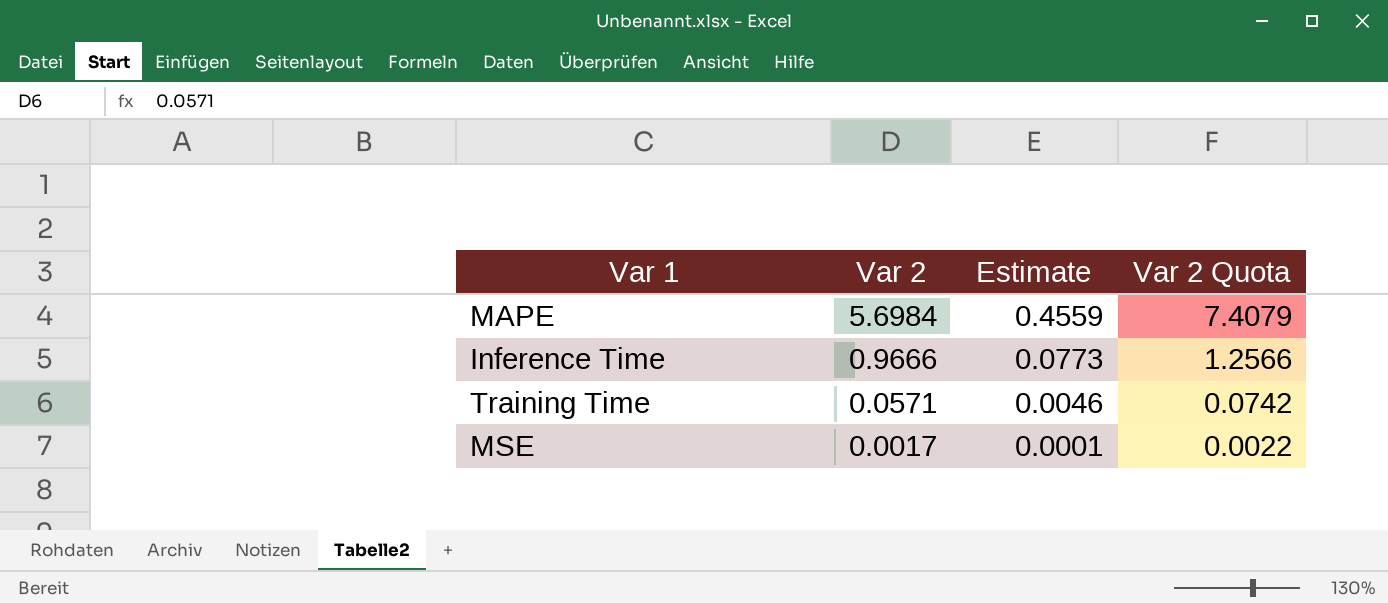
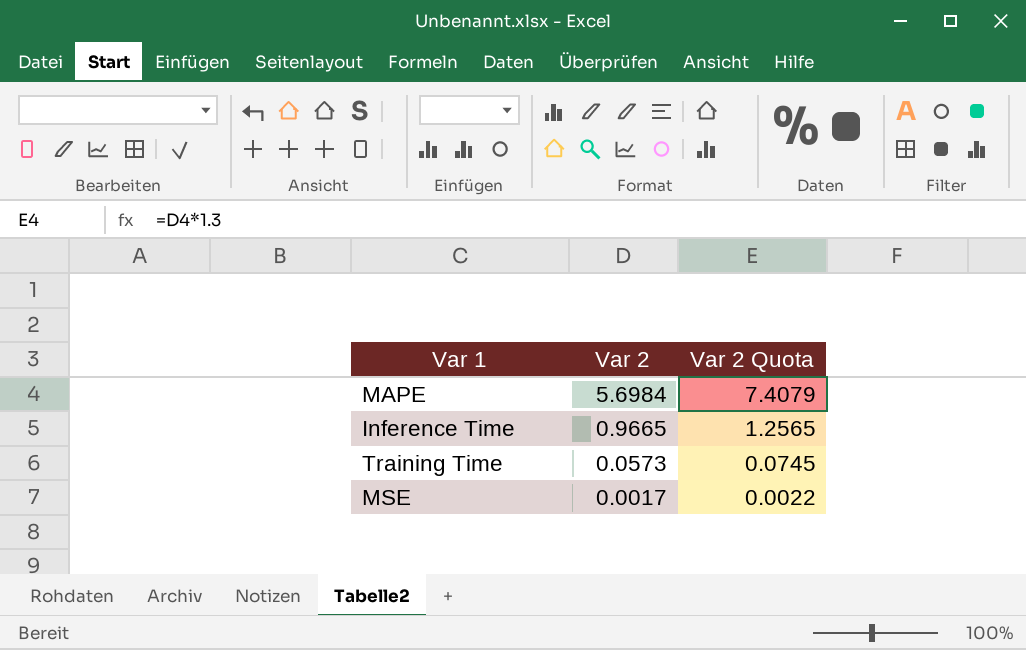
column Estimate | formula: [Var 2] * 0.08 -> none
Inference Time | Var 2: 0.9666 -> 0.9665
Inference Time | Var 2 Quota: 1.2566 -> 1.2565
Training Time | Var 2: 0.0571 -> 0.0573
Training Time | Var 2 Quota: 0.0742 -> 0.0745

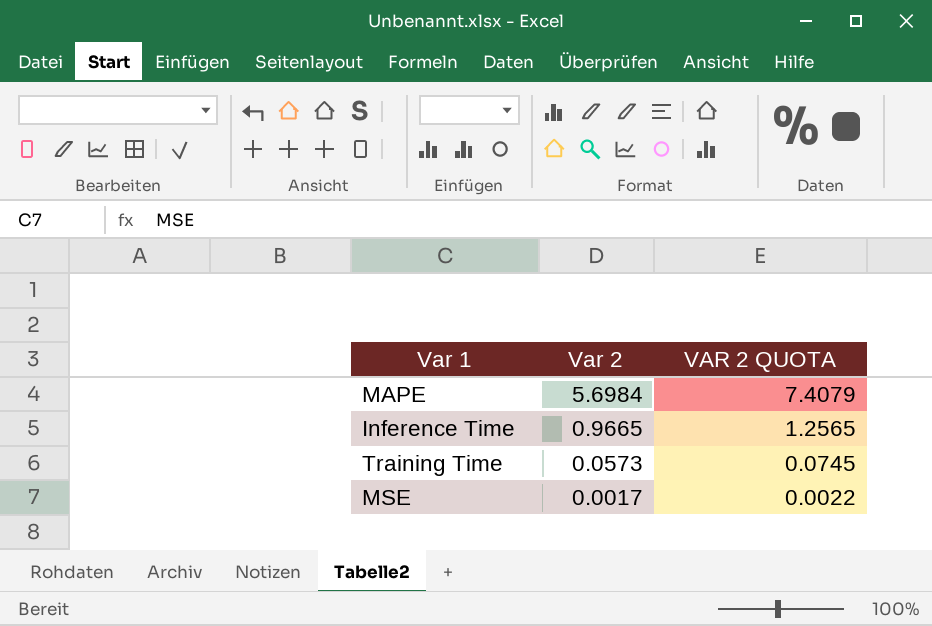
column name: Var 2 Quota -> VAR 2 QUOTA

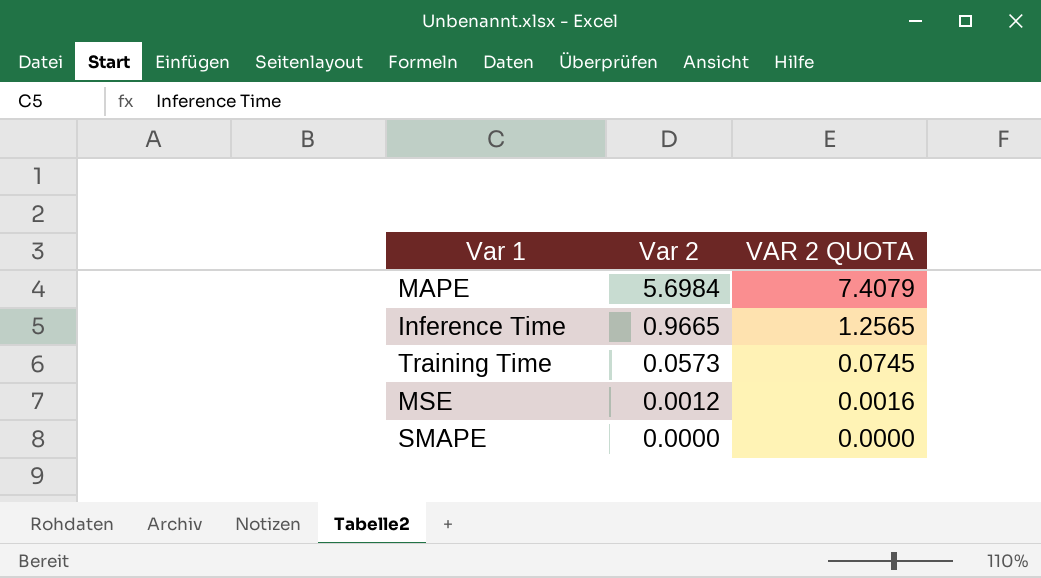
MSE | Var 2: 0.0017 -> 0.0012
MSE | VAR 2 QUOTA: 0.0022 -> 0.0016
row SMAPE: none -> 0.0000 | 0.0000

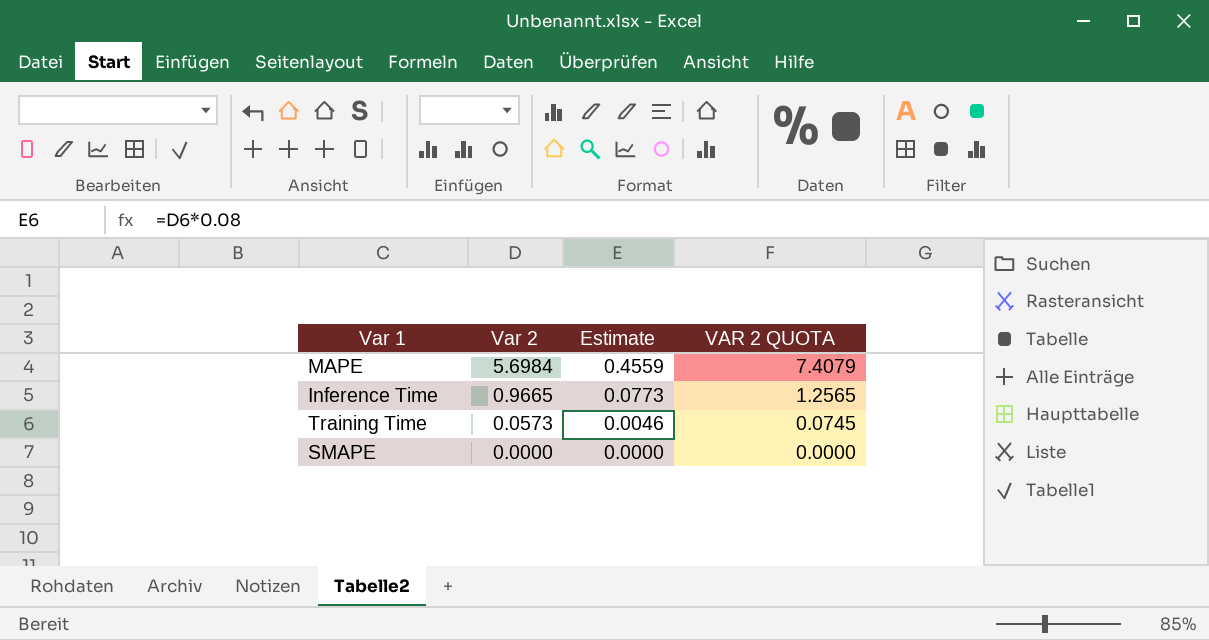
column Estimate | formula: none -> [Var 2] * 0.08
row MSE: 0.0012 | 0.0016 -> none

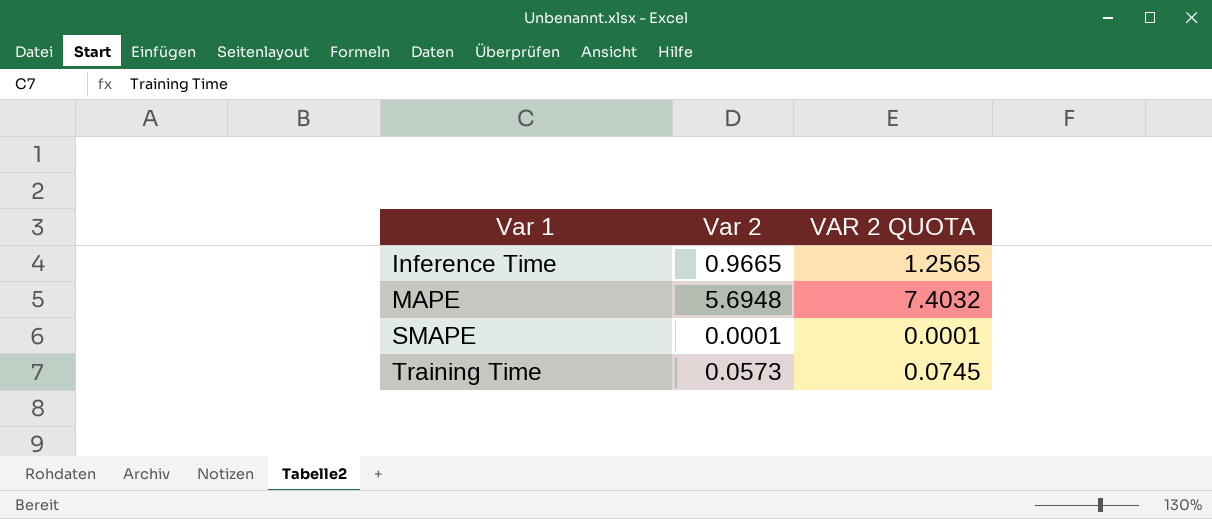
row order: Var 2 descending -> Var 1 ascending
column Estimate | formula: [Var 2] * 0.08 -> none
MAPE | Var 2: 5.6984 -> 5.6948
MAPE | VAR 2 QUOTA: 7.4079 -> 7.4032
SMAPE | Var 2: 0.0000 -> 0.0001
SMAPE | VAR 2 QUOTA: 0.0000 -> 0.0001

